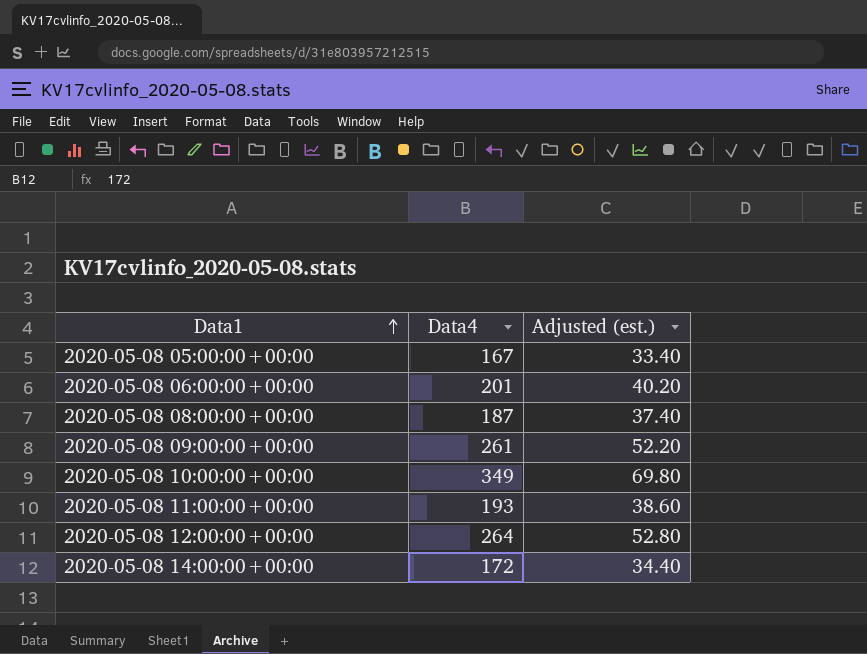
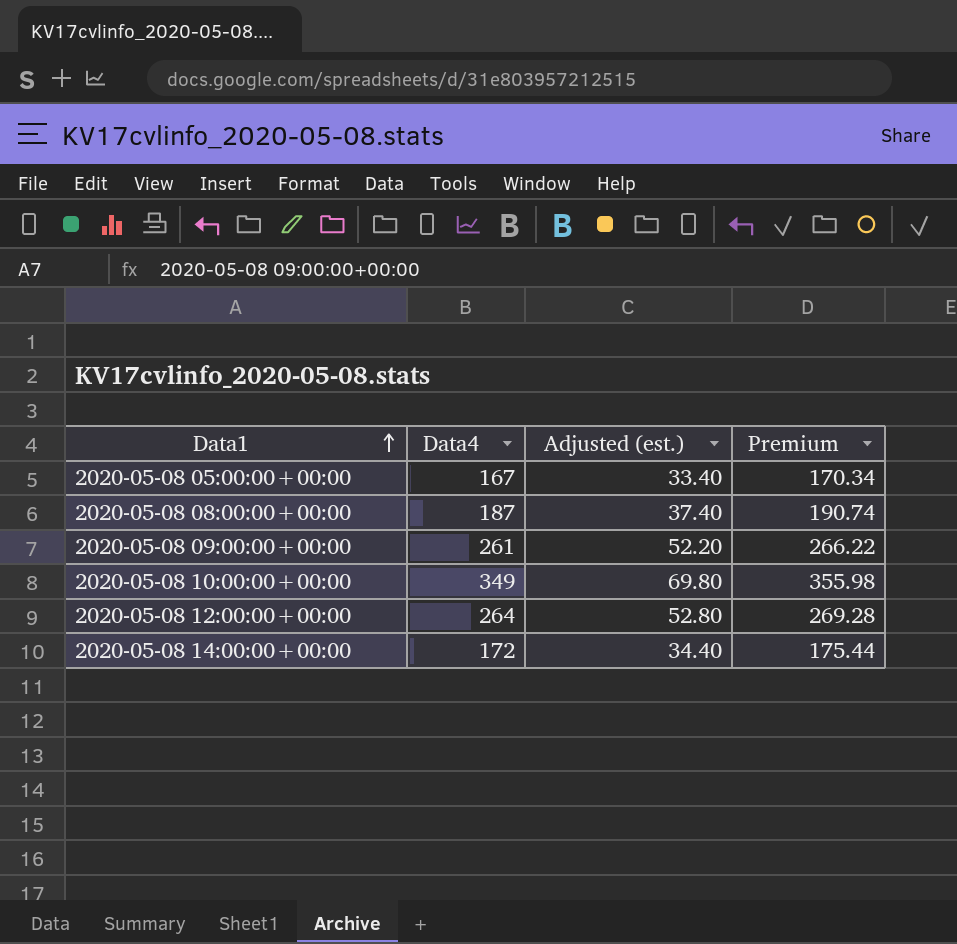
column Premium | formula: none -> [Data4] * 1.02
row 2020-05-08 06:00:00+00:00: 201 | 40.20 -> none
row 2020-05-08 11:00:00+00:00: 193 | 38.60 -> none

